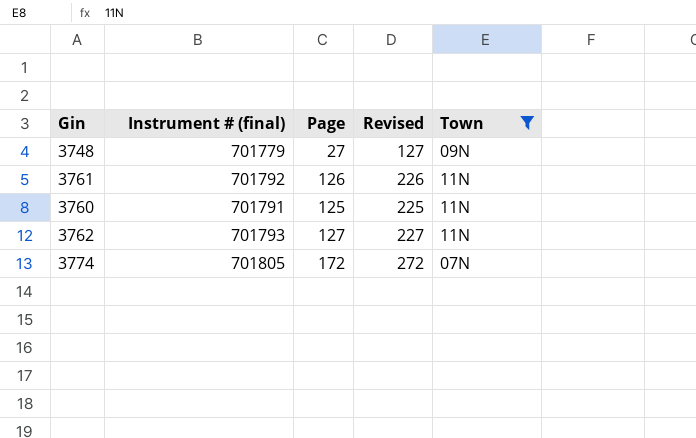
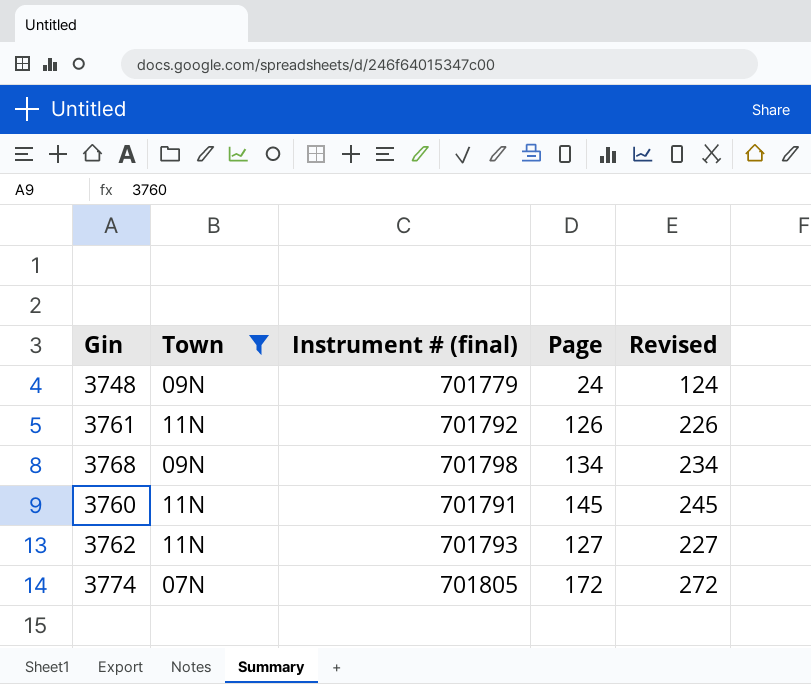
column Town | position: 5 -> 2
3748 | Page: 27 -> 24
3748 | Revised: 127 -> 124
row 3768: none -> 09N | 701798 | 134 | 234
3760 | Page: 125 -> 145
3760 | Revised: 225 -> 245

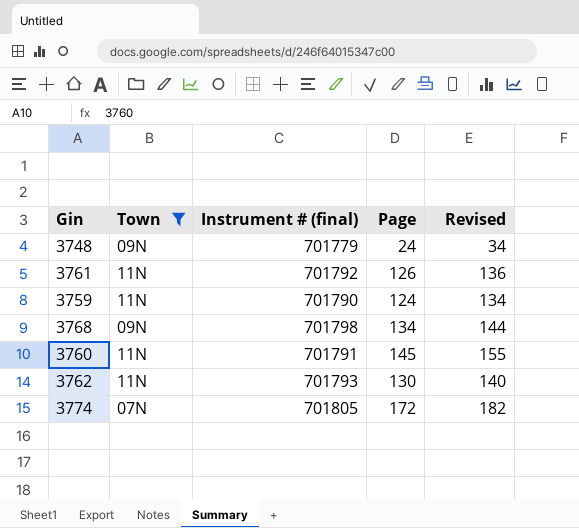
column Revised | formula: [Page] + 100 -> [Page] + 10
row 3759: none -> 11N | 701790 | 124 | 134
3762 | Page: 127 -> 130

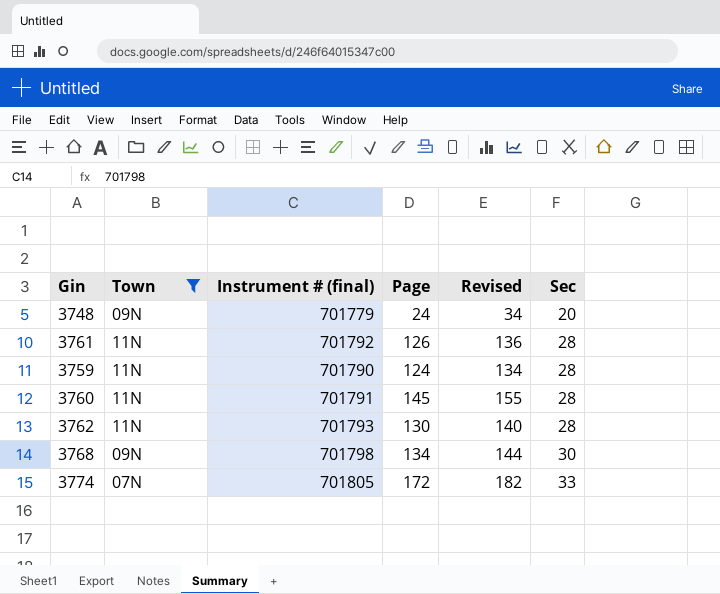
row order: none -> Sec ascending
column Sec | position: none -> 6

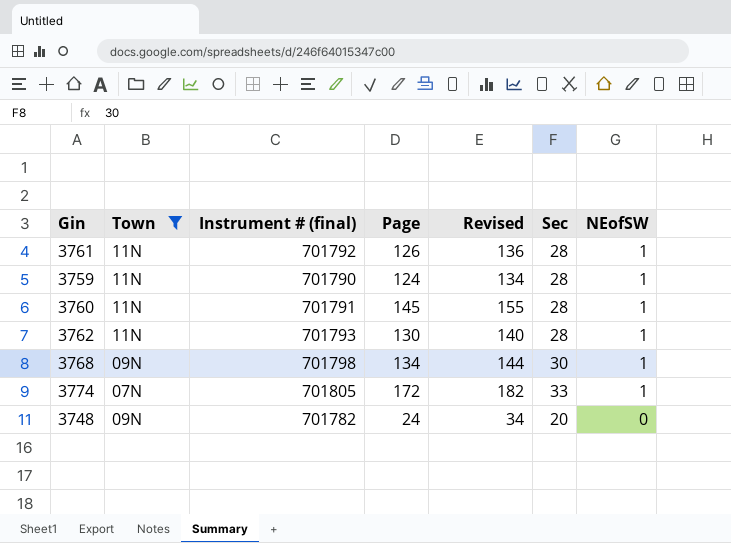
row order: Sec ascending -> NEofSW descending
column NEofSW | position: none -> 7
3748 | Instrument # (final): 701779 -> 701782

